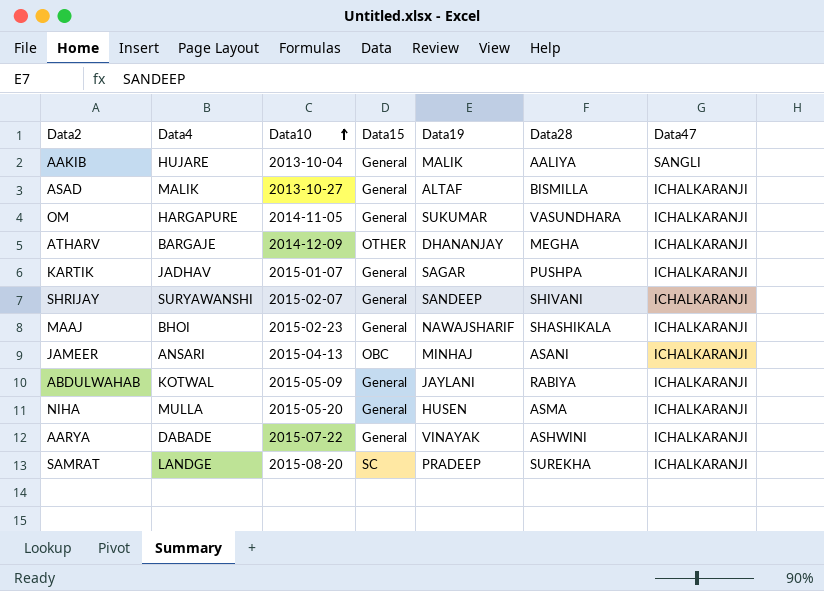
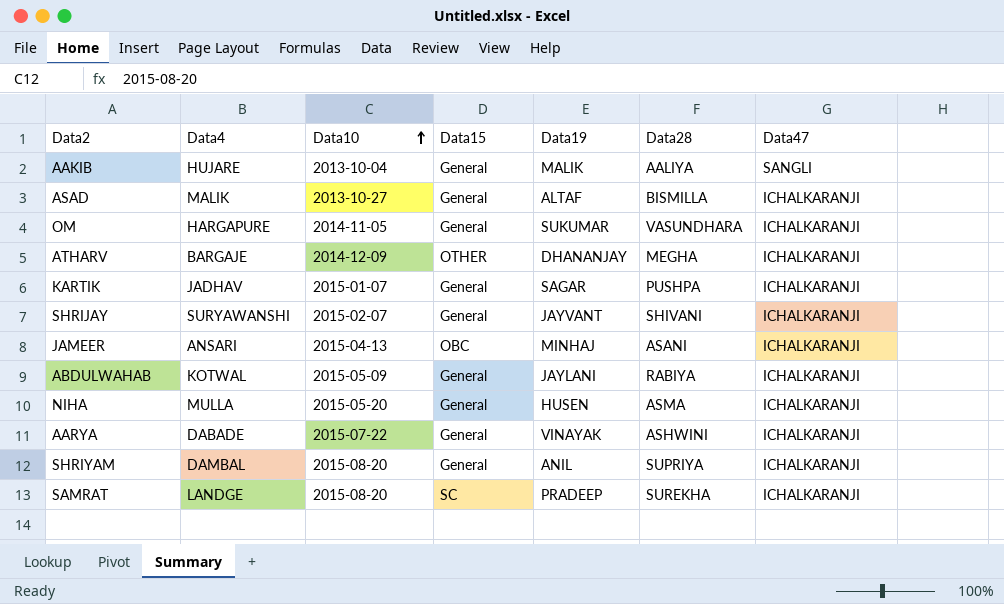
row MAAJ: BHOI | 2015-02-23 | General | NAWAJSHARIF | SHASHIKALA | ICHALKARANJI -> none
SHRIJAY | Data19: SANDEEP -> JAYVANT
row SHRIYAM: none -> DAMBAL | 2015-08-20 | General | ANIL | SUPRIYA | ICHALKARANJI

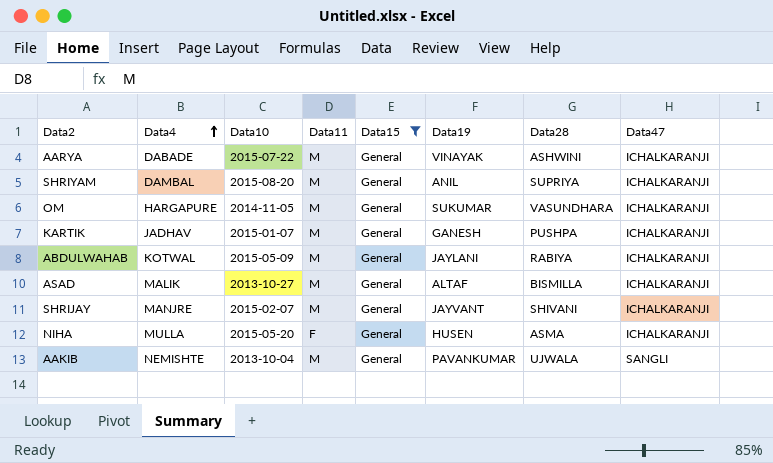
filter: none -> Data15 = General
row order: Data10 ascending -> Data4 ascending
column Data11 | position: none -> 4
KARTIK | Data19: SAGAR -> GANESH
SHRIJAY | Data4: SURYAWANSHI -> MANJRE
AAKIB | Data4: HUJARE -> NEMISHTE
AAKIB | Data19: MALIK -> PAVANKUMAR
AAKIB | Data28: AALIYA -> UJWALA

